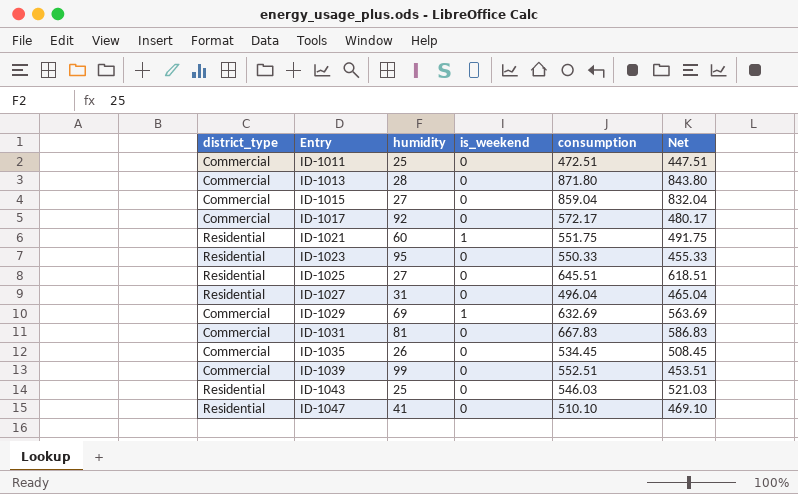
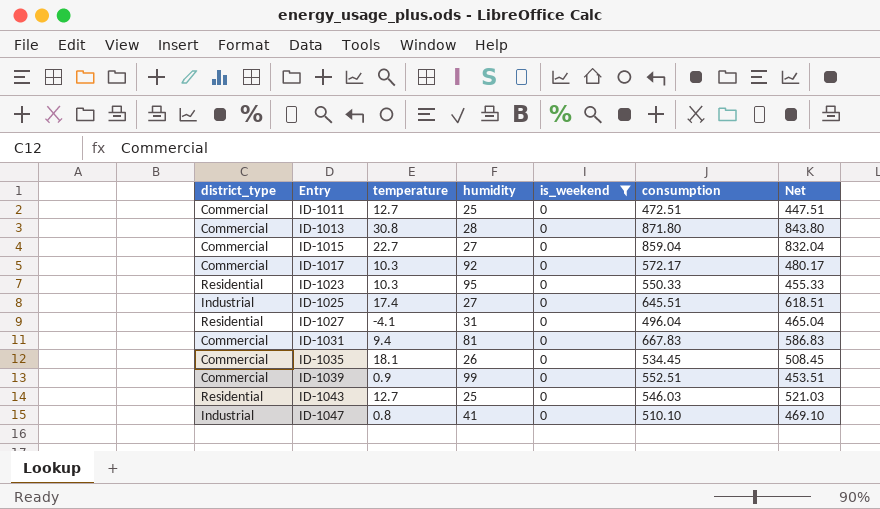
filter: none -> is_weekend = 0
column temperature | position: none -> 3
ID-1025 | district_type: Residential -> Industrial
ID-1047 | district_type: Residential -> Industrial

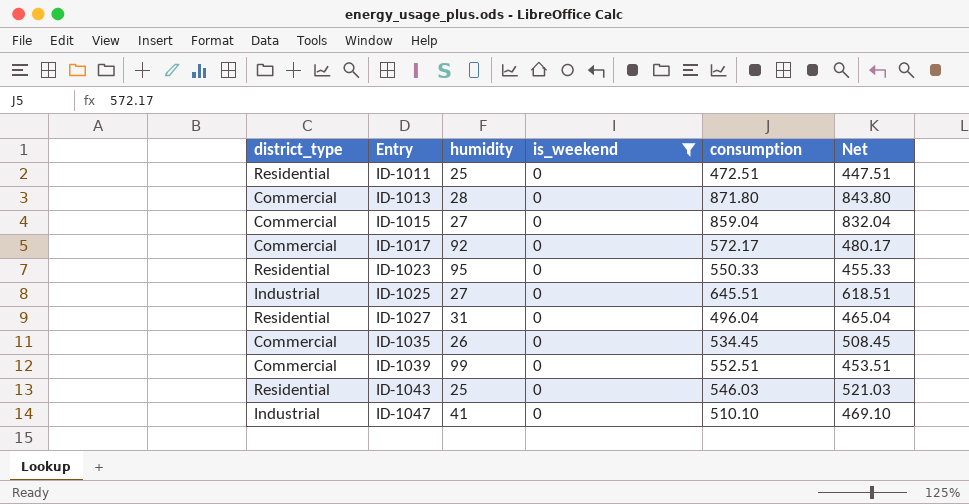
column temperature | position: 3 -> none
row ID-1031: Commercial | 9.4 | 81 | 0 | 667.83 | 586.83 -> none
ID-1011 | district_type: Commercial -> Residential

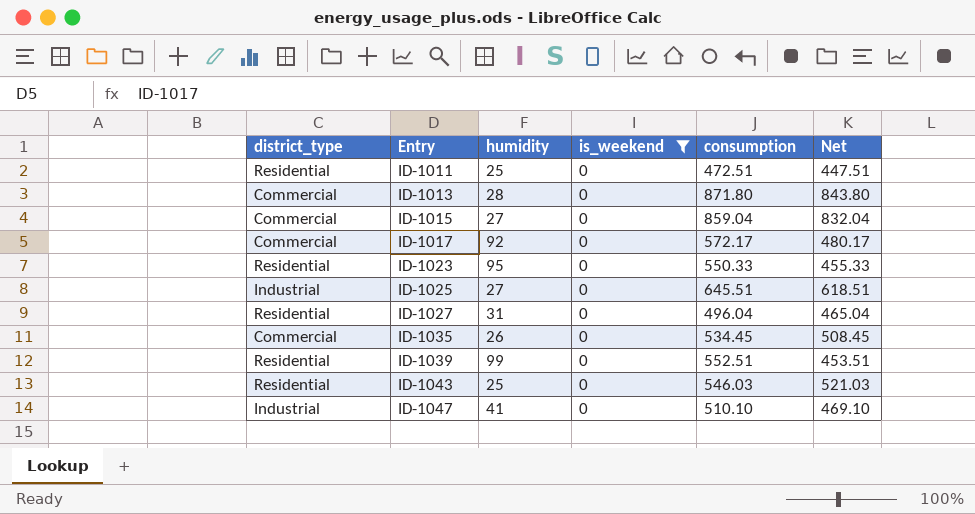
ID-1039 | district_type: Commercial -> Residential

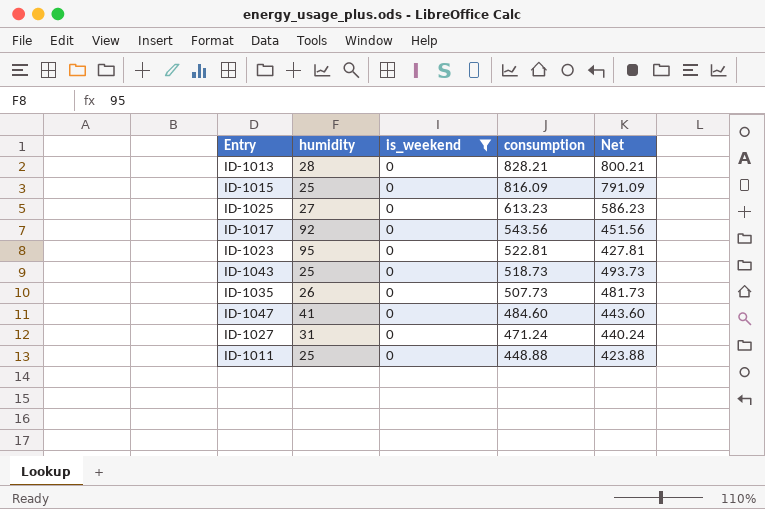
row order: Entry ascending -> consumption descending
column district_type | position: 1 -> none
row ID-1039: Residential | 99 | 0 | 552.51 | 453.51 -> none
ID-1013 | consumption: 871.80 -> 828.21
ID-1013 | Net: 843.80 -> 800.21
ID-1015 | humidity: 27 -> 25
ID-1015 | consumption: 859.04 -> 816.09
ID-1015 | Net: 832.04 -> 791.09
ID-1025 | consumption: 645.51 -> 613.23
ID-1025 | Net: 618.51 -> 586.23
ID-1017 | consumption: 572.17 -> 543.56
ID-1017 | Net: 480.17 -> 451.56
ID-1023 | consumption: 550.33 -> 522.81
ID-1023 | Net: 455.33 -> 427.81
ID-1043 | consumption: 546.03 -> 518.73
ID-1043 | Net: 521.03 -> 493.73
ID-1035 | consumption: 534.45 -> 507.73
ID-1035 | Net: 508.45 -> 481.73
ID-1047 | consumption: 510.10 -> 484.60
ID-1047 | Net: 469.10 -> 443.60
ID-1027 | consumption: 496.04 -> 471.24
ID-1027 | Net: 465.04 -> 440.24
ID-1011 | consumption: 472.51 -> 448.88
ID-1011 | Net: 447.51 -> 423.88

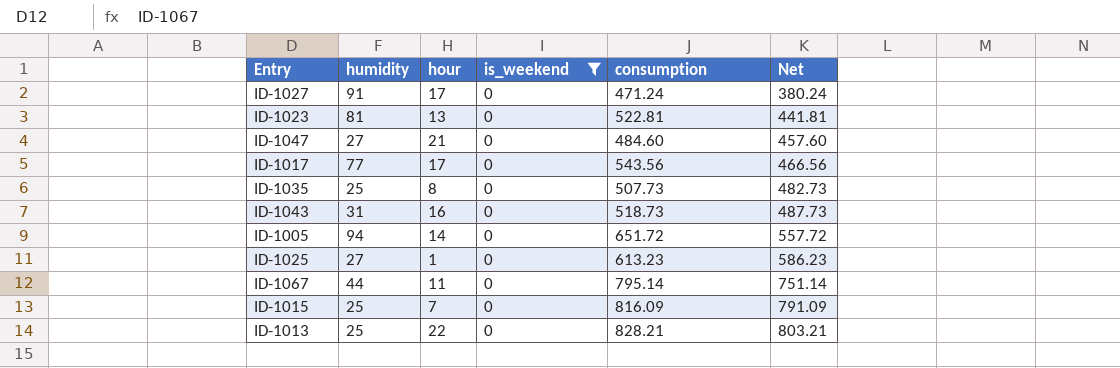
row order: consumption descending -> Net ascending
column hour | position: none -> 3
row ID-1011: 25 | 0 | 448.88 | 423.88 -> none
ID-1027 | humidity: 31 -> 91
ID-1027 | Net: 440.24 -> 380.24
ID-1023 | humidity: 95 -> 81
ID-1023 | Net: 427.81 -> 441.81
ID-1047 | humidity: 41 -> 27
ID-1047 | Net: 443.60 -> 457.60
ID-1017 | humidity: 92 -> 77
ID-1017 | Net: 451.56 -> 466.56
ID-1035 | humidity: 26 -> 25
ID-1035 | Net: 481.73 -> 482.73
ID-1043 | humidity: 25 -> 31
ID-1043 | Net: 493.73 -> 487.73
row ID-1005: none -> 94 | 14 | 0 | 651.72 | 557.72
row ID-1067: none -> 44 | 11 | 0 | 795.14 | 751.14
ID-1013 | humidity: 28 -> 25
ID-1013 | Net: 800.21 -> 803.21

